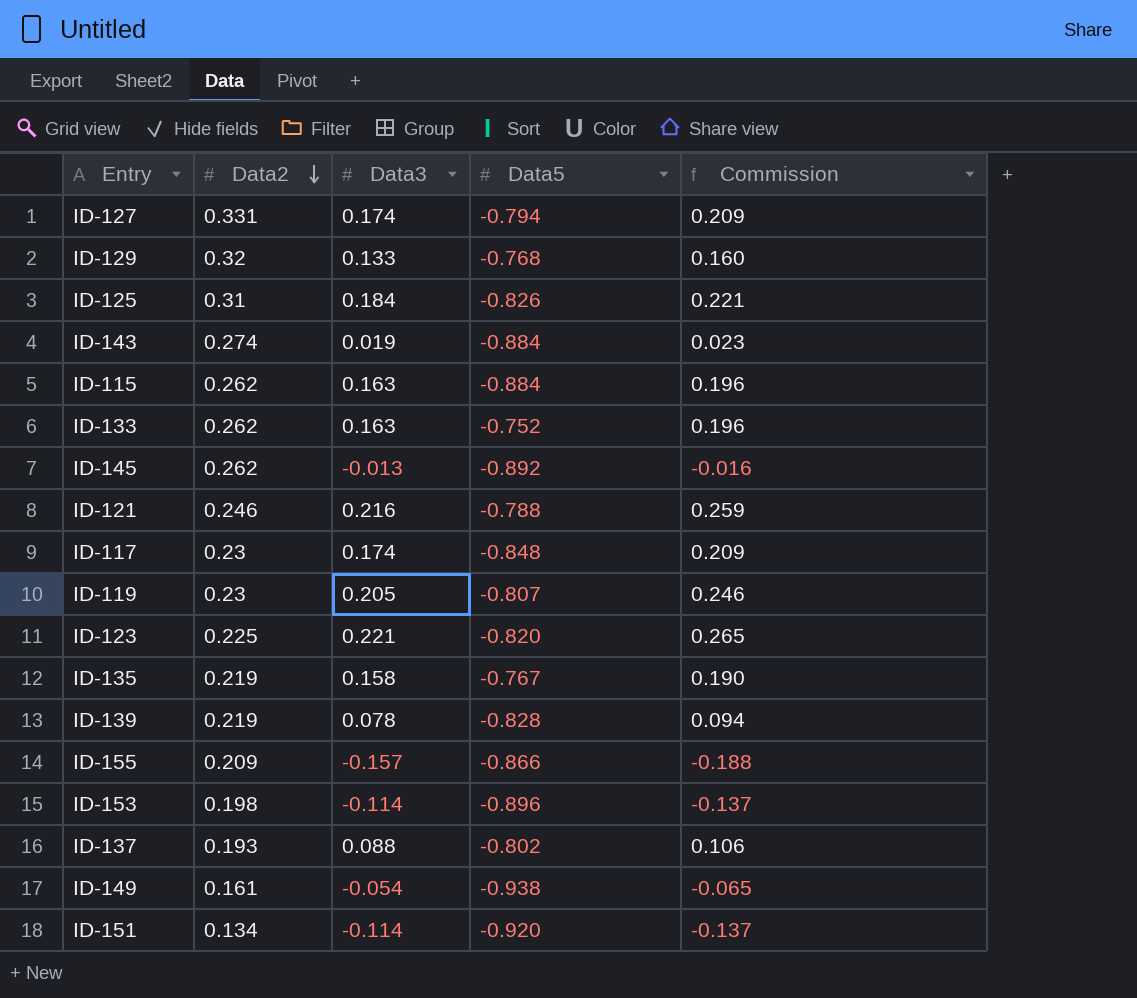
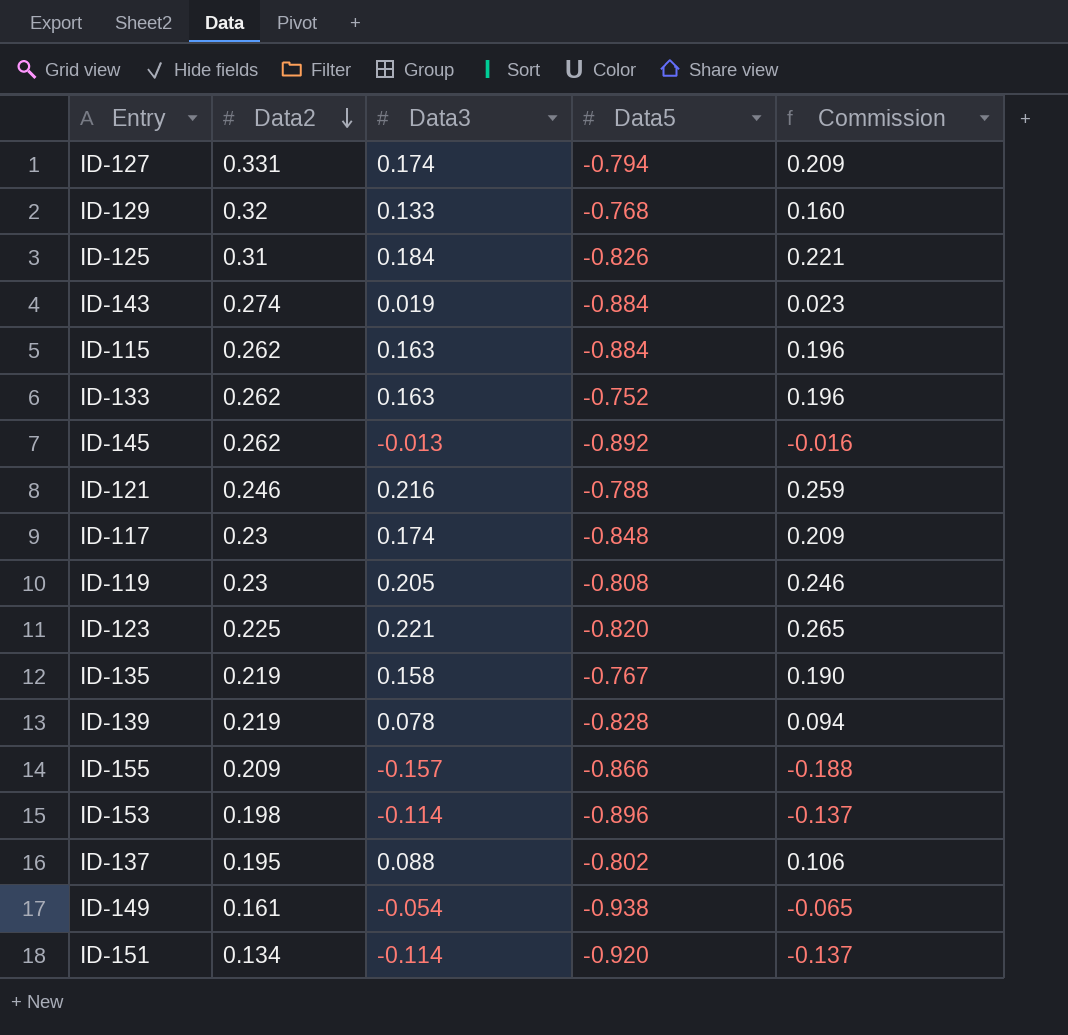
ID-119 | Data5: -0.807 -> -0.808
ID-137 | Data2: 0.193 -> 0.195

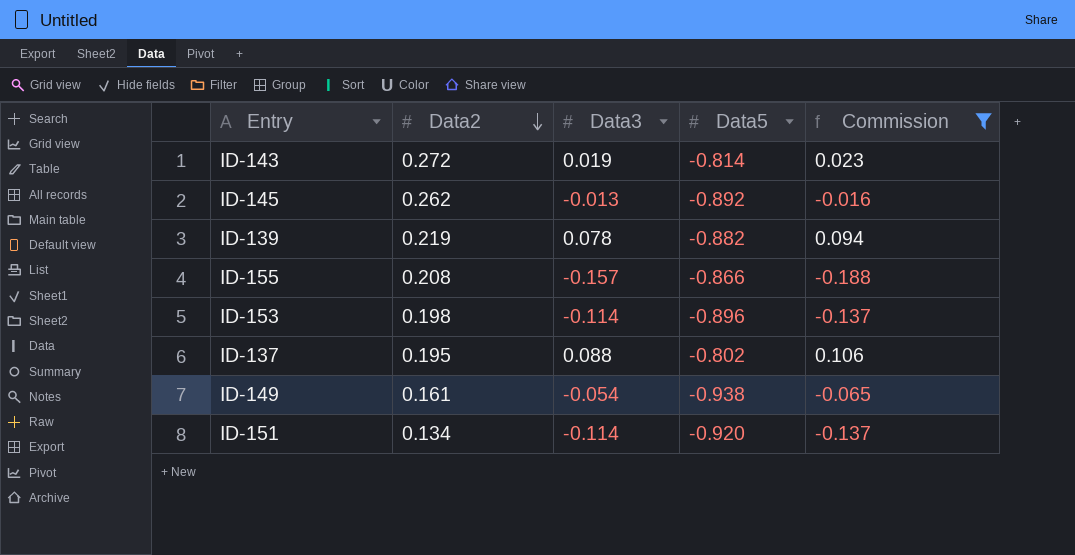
filter: none -> Commission <= 0.106
ID-143 | Data2: 0.274 -> 0.272
ID-143 | Data5: -0.884 -> -0.814
ID-139 | Data5: -0.828 -> -0.882
ID-155 | Data2: 0.209 -> 0.208

